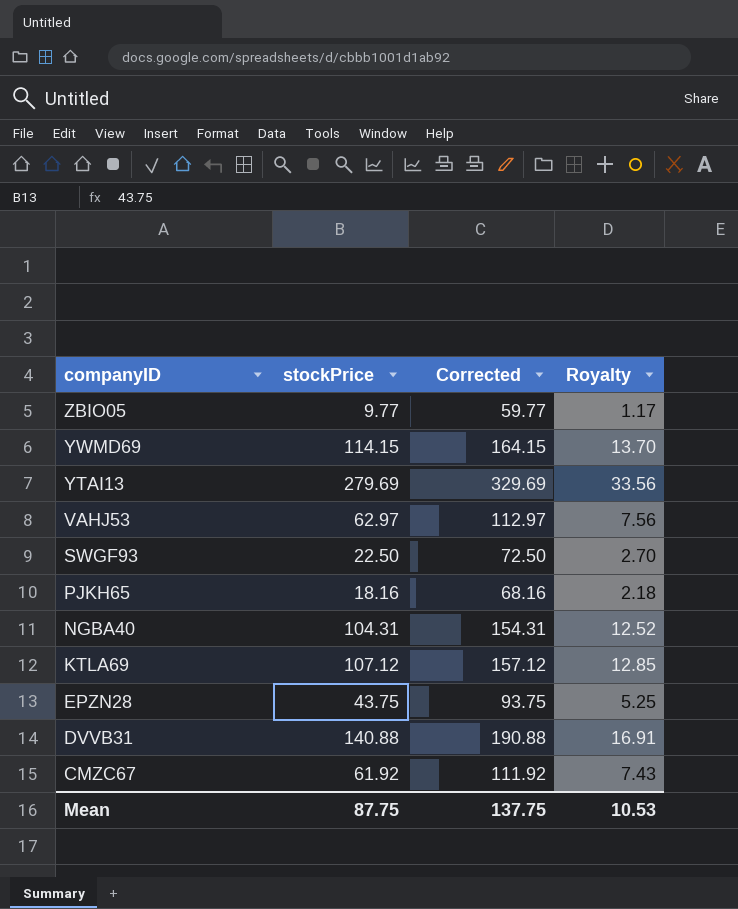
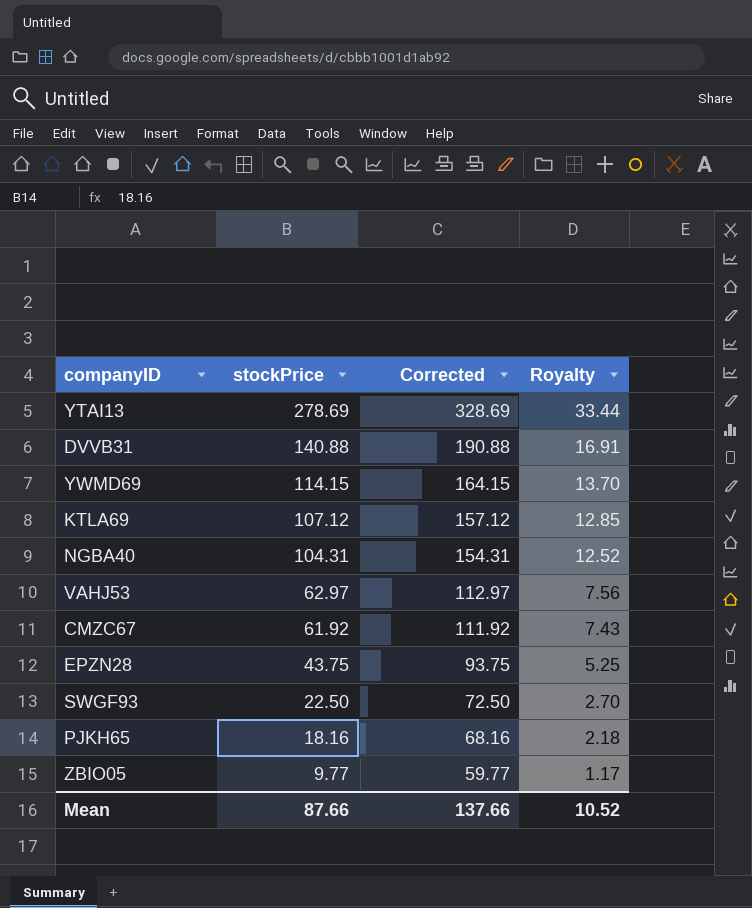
row order: companyID descending -> stockPrice descending
YTAI13 | stockPrice: 279.69 -> 278.69
YTAI13 | Corrected: 329.69 -> 328.69
YTAI13 | Royalty: 33.56 -> 33.44
Mean | stockPrice: 87.75 -> 87.66
Mean | Corrected: 137.75 -> 137.66
Mean | Royalty: 10.53 -> 10.52

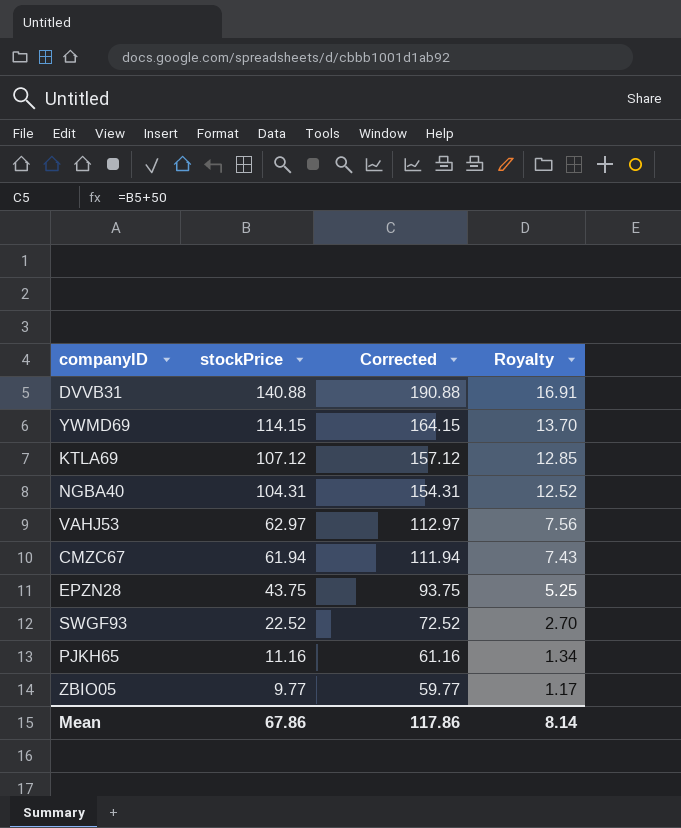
row YTAI13: 278.69 | 328.69 | 33.44 -> none
CMZC67 | stockPrice: 61.92 -> 61.94
CMZC67 | Corrected: 111.92 -> 111.94
SWGF93 | stockPrice: 22.50 -> 22.52
SWGF93 | Corrected: 72.50 -> 72.52
PJKH65 | stockPrice: 18.16 -> 11.16
PJKH65 | Corrected: 68.16 -> 61.16
PJKH65 | Royalty: 2.18 -> 1.34
Mean | stockPrice: 87.66 -> 67.86
Mean | Corrected: 137.66 -> 117.86
Mean | Royalty: 10.52 -> 8.14

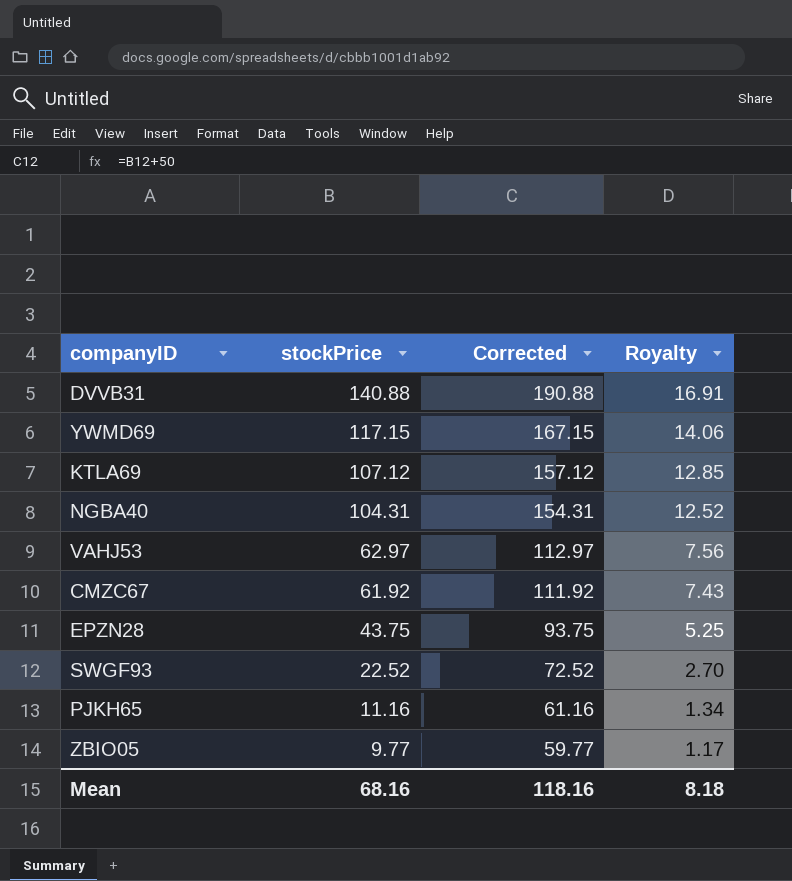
YWMD69 | stockPrice: 114.15 -> 117.15
YWMD69 | Corrected: 164.15 -> 167.15
YWMD69 | Royalty: 13.70 -> 14.06
CMZC67 | stockPrice: 61.94 -> 61.92
CMZC67 | Corrected: 111.94 -> 111.92
Mean | stockPrice: 67.86 -> 68.16
Mean | Corrected: 117.86 -> 118.16
Mean | Royalty: 8.14 -> 8.18

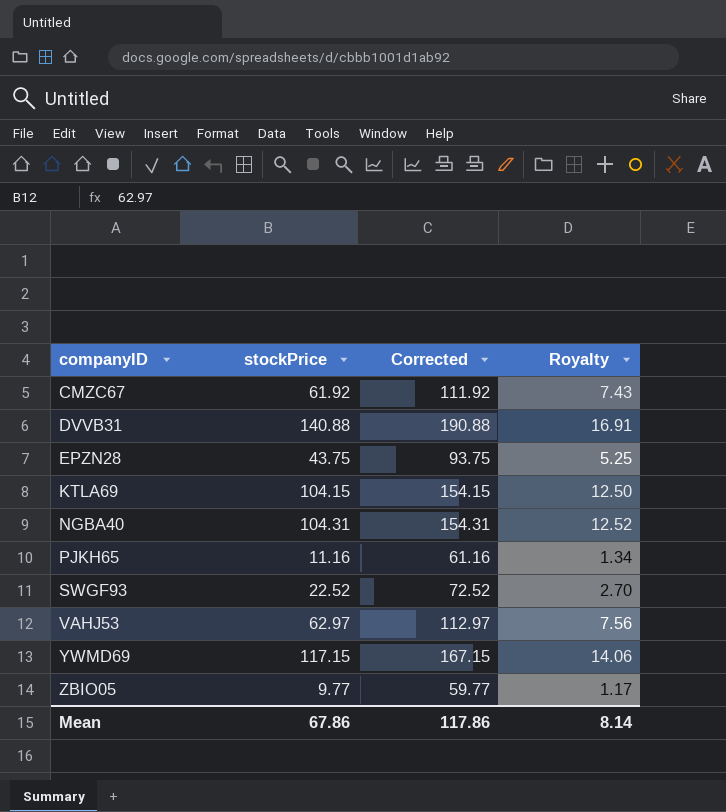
row order: stockPrice descending -> companyID ascending
KTLA69 | stockPrice: 107.12 -> 104.15
KTLA69 | Corrected: 157.12 -> 154.15
KTLA69 | Royalty: 12.85 -> 12.50
Mean | stockPrice: 68.16 -> 67.86
Mean | Corrected: 118.16 -> 117.86
Mean | Royalty: 8.18 -> 8.14

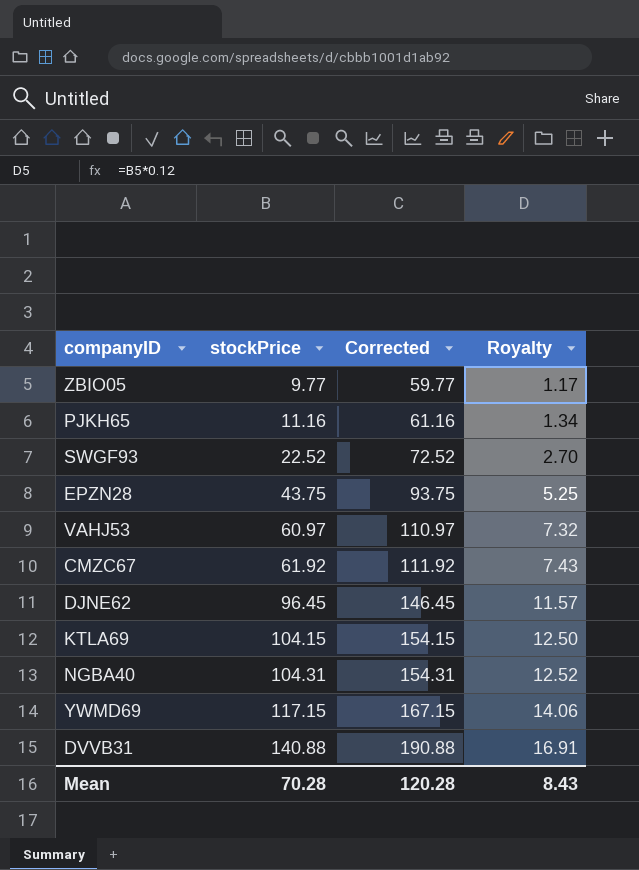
row order: companyID ascending -> stockPrice ascending
VAHJ53 | stockPrice: 62.97 -> 60.97
VAHJ53 | Corrected: 112.97 -> 110.97
VAHJ53 | Royalty: 7.56 -> 7.32
row DJNE62: none -> 96.45 | 146.45 | 11.57
Mean | stockPrice: 67.86 -> 70.28
Mean | Corrected: 117.86 -> 120.28
Mean | Royalty: 8.14 -> 8.43

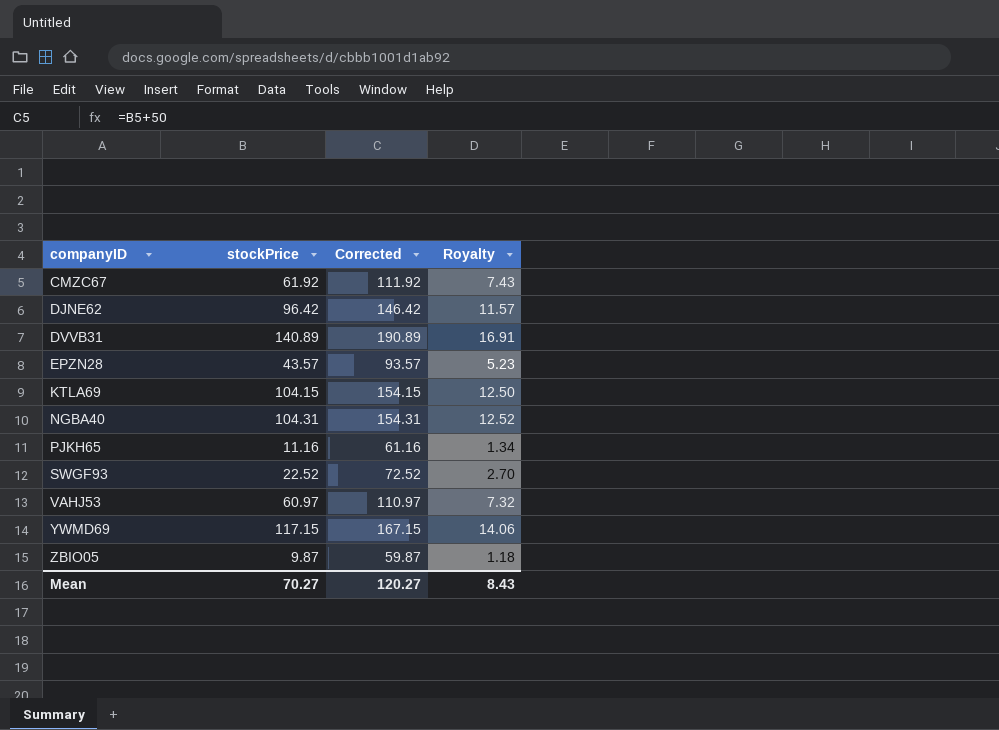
row order: stockPrice ascending -> companyID ascending
DJNE62 | stockPrice: 96.45 -> 96.42
DJNE62 | Corrected: 146.45 -> 146.42
DVVB31 | stockPrice: 140.88 -> 140.89
DVVB31 | Corrected: 190.88 -> 190.89
EPZN28 | stockPrice: 43.75 -> 43.57
EPZN28 | Corrected: 93.75 -> 93.57
EPZN28 | Royalty: 5.25 -> 5.23
ZBIO05 | stockPrice: 9.77 -> 9.87
ZBIO05 | Corrected: 59.77 -> 59.87
ZBIO05 | Royalty: 1.17 -> 1.18
Mean | stockPrice: 70.28 -> 70.27
Mean | Corrected: 120.28 -> 120.27

